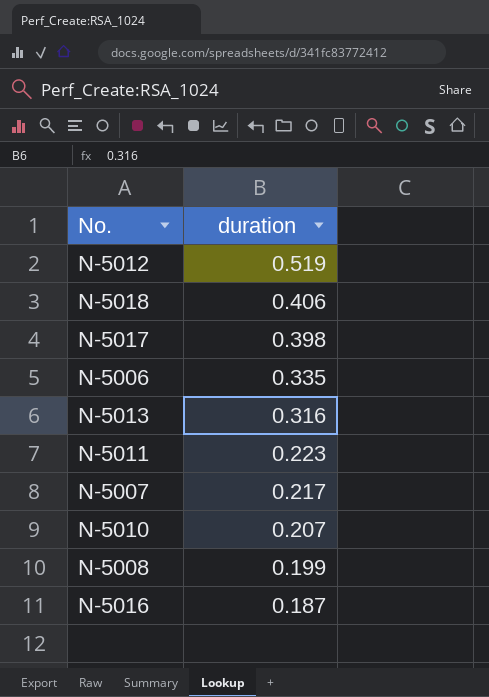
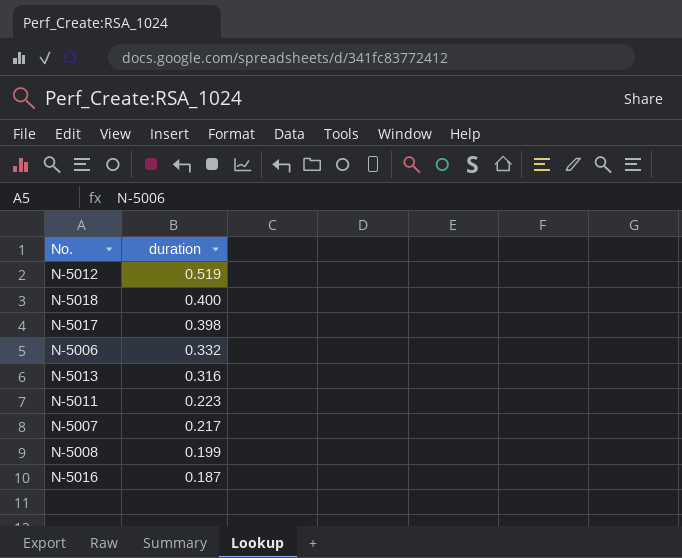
row N-5010: 0.207 -> none
N-5018 | duration: 0.406 -> 0.400
N-5006 | duration: 0.335 -> 0.332

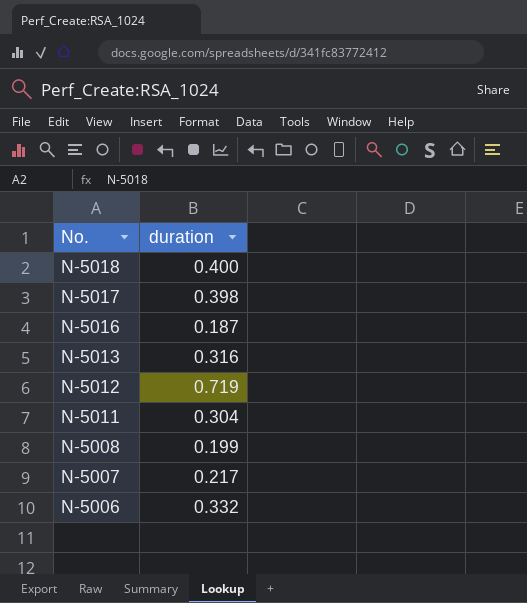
row order: duration descending -> No. descending
N-5012 | duration: 0.519 -> 0.719
N-5011 | duration: 0.223 -> 0.304

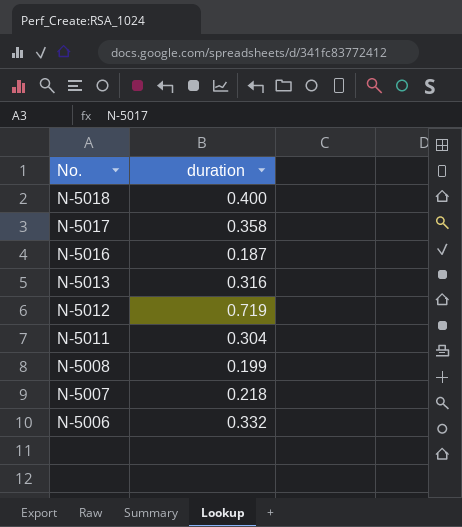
N-5017 | duration: 0.398 -> 0.358
N-5007 | duration: 0.217 -> 0.218

